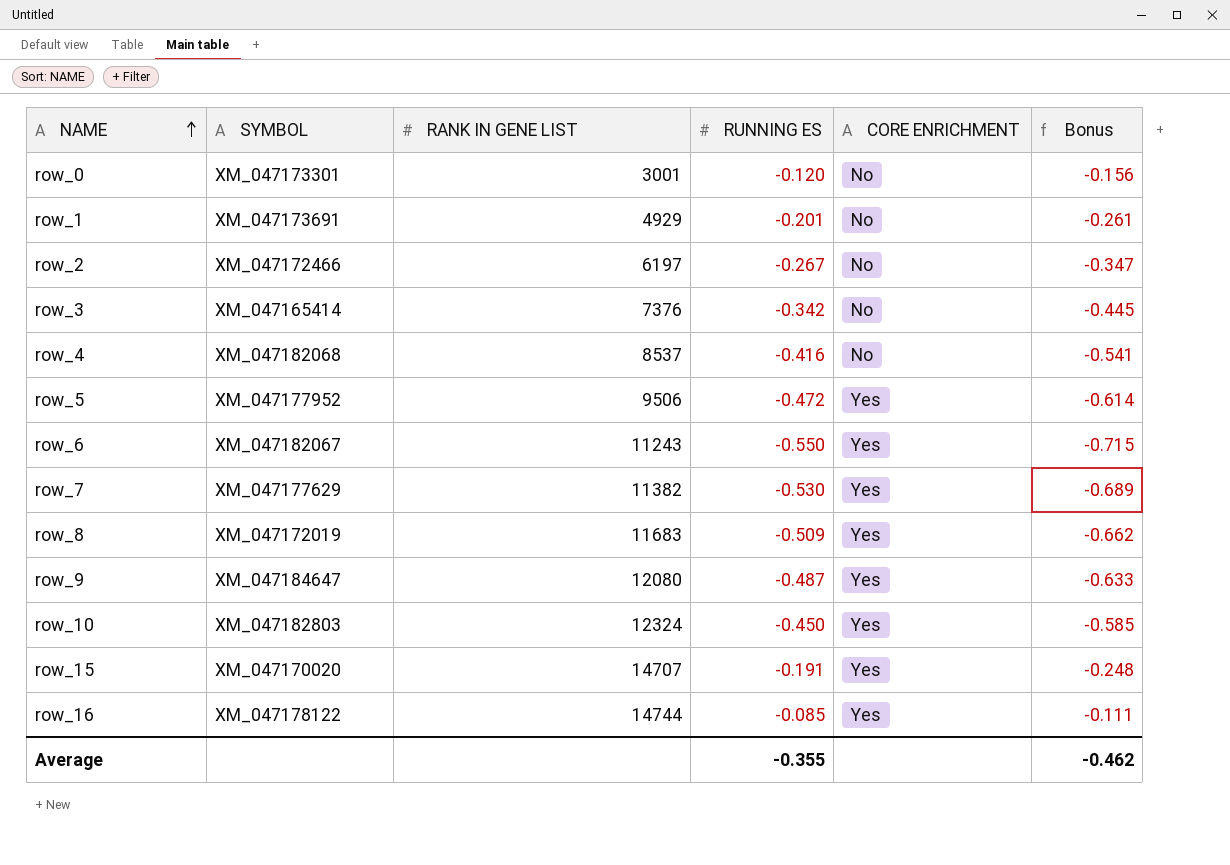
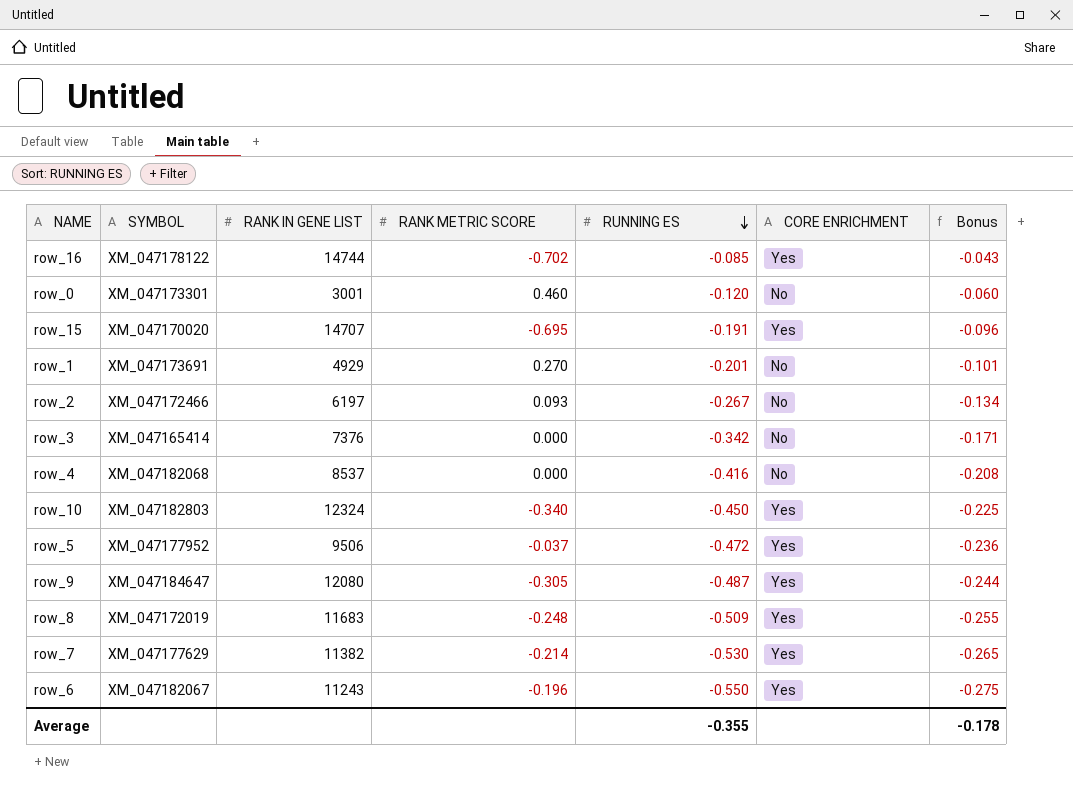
row order: NAME ascending -> RUNNING ES descending
column RANK METRIC SCORE | position: none -> 4
column Bonus | formula: [RUNNING ES] * 1.3 -> [RUNNING ES] * 0.5
Average | Bonus: -0.462 -> -0.178

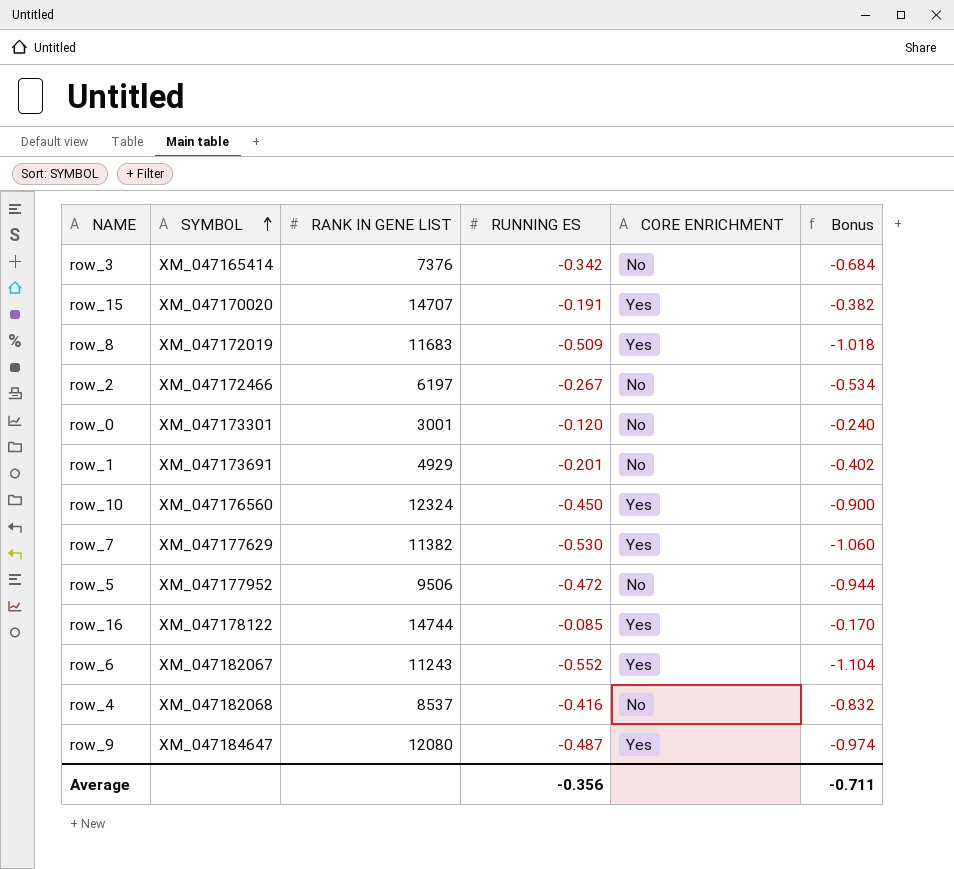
row order: RUNNING ES descending -> SYMBOL ascending
column RANK METRIC SCORE | position: 4 -> none
column Bonus | formula: [RUNNING ES] * 0.5 -> [RUNNING ES] * 2
row_10 | SYMBOL: XM_047182803 -> XM_047176560
row_5 | CORE ENRICHMENT: Yes -> No
row_6 | RUNNING ES: -0.550 -> -0.552
Average | RUNNING ES: -0.355 -> -0.356
Average | Bonus: -0.178 -> -0.711

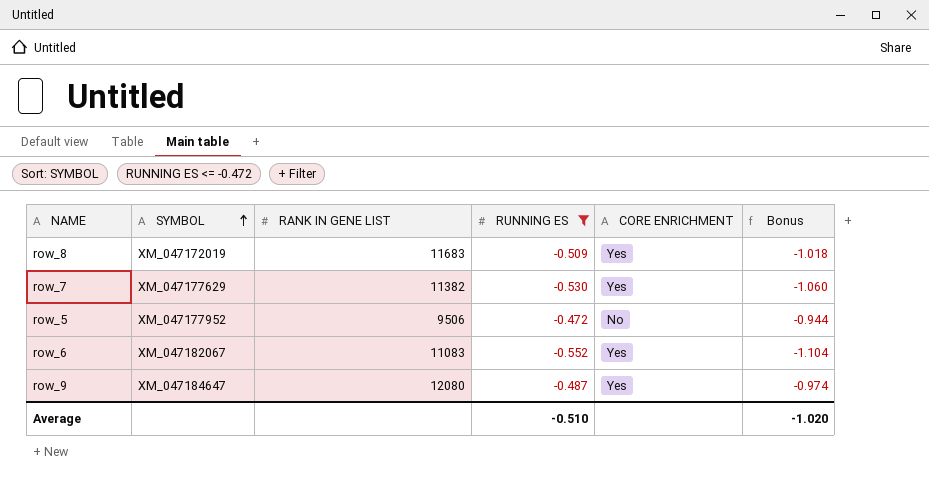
filter: none -> RUNNING ES <= -0.472
row_6 | RANK IN GENE LIST: 11243 -> 11083
Average | RUNNING ES: -0.356 -> -0.510
Average | Bonus: -0.711 -> -1.020

